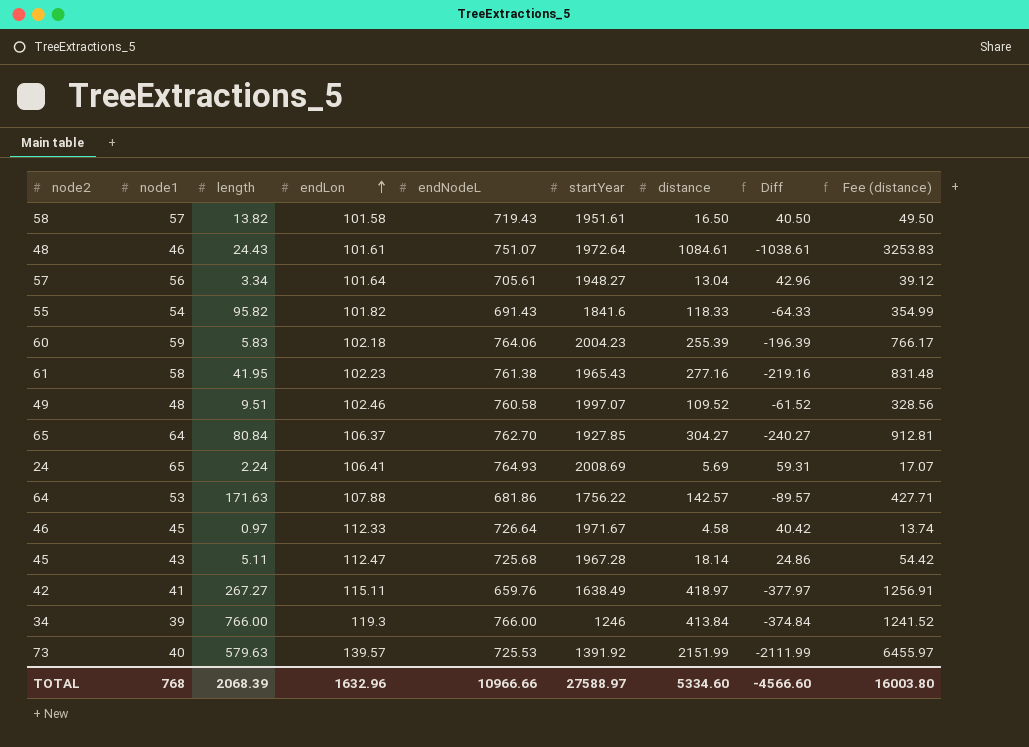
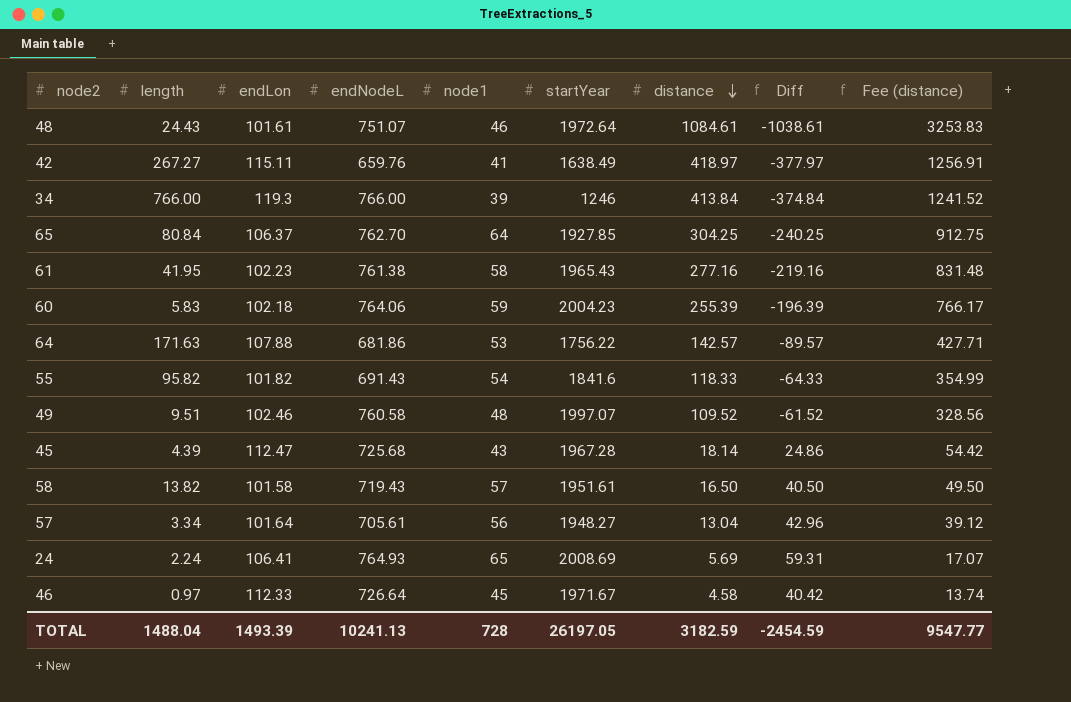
row order: endLon ascending -> distance descending
column node1 | position: 2 -> 5
row 73: 40 | 579.63 | 139.57 | 725.53 | 1391.92 | 2151.99 | -2111.99 | 6455.97 -> none
65 | distance: 304.27 -> 304.25
65 | Diff: -240.27 -> -240.25
65 | Fee (distance): 912.81 -> 912.75
45 | length: 5.11 -> 4.39
TOTAL | length: 2068.39 -> 1488.04
TOTAL | endLon: 1632.96 -> 1493.39
TOTAL | endNodeL: 10966.66 -> 10241.13
TOTAL | node1: 768 -> 728
TOTAL | startYear: 27588.97 -> 26197.05
TOTAL | distance: 5334.60 -> 3182.59
TOTAL | Diff: -4566.60 -> -2454.59
TOTAL | Fee (distance): 16003.80 -> 9547.77

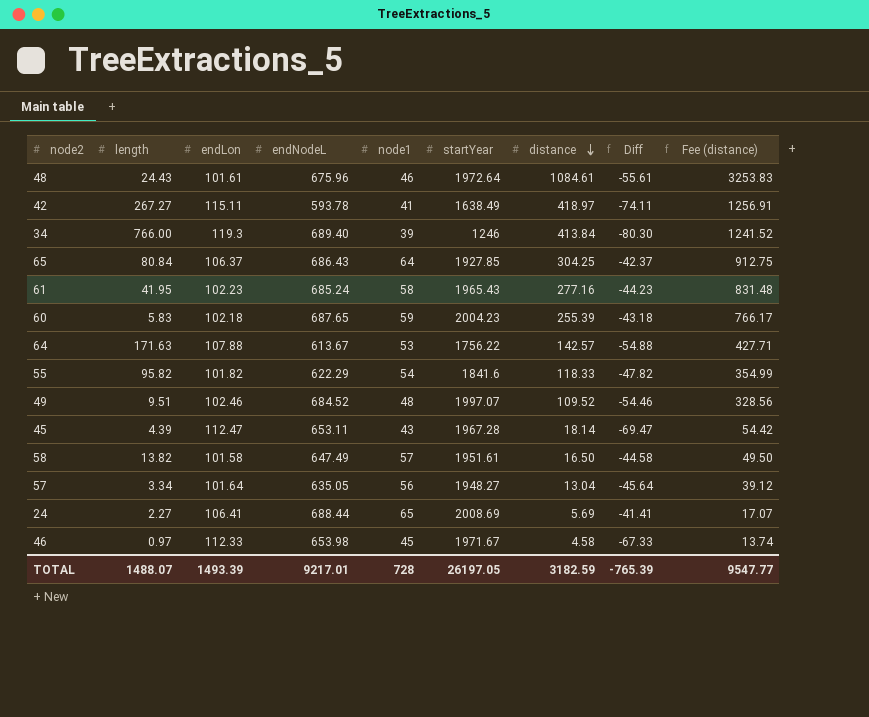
column Diff | formula: [node1] - [distance] -> [node1] - [endLon]
48 | endNodeL: 751.07 -> 675.96
42 | endNodeL: 659.76 -> 593.78
34 | endNodeL: 766.00 -> 689.40
65 | endNodeL: 762.70 -> 686.43
61 | endNodeL: 761.38 -> 685.24
60 | endNodeL: 764.06 -> 687.65
64 | endNodeL: 681.86 -> 613.67
55 | endNodeL: 691.43 -> 622.29
49 | endNodeL: 760.58 -> 684.52
45 | endNodeL: 725.68 -> 653.11
58 | endNodeL: 719.43 -> 647.49
57 | endNodeL: 705.61 -> 635.05
24 | length: 2.24 -> 2.27
24 | endNodeL: 764.93 -> 688.44
46 | endNodeL: 726.64 -> 653.98
TOTAL | length: 1488.04 -> 1488.07
TOTAL | endNodeL: 10241.13 -> 9217.01
TOTAL | Diff: -2454.59 -> -765.39

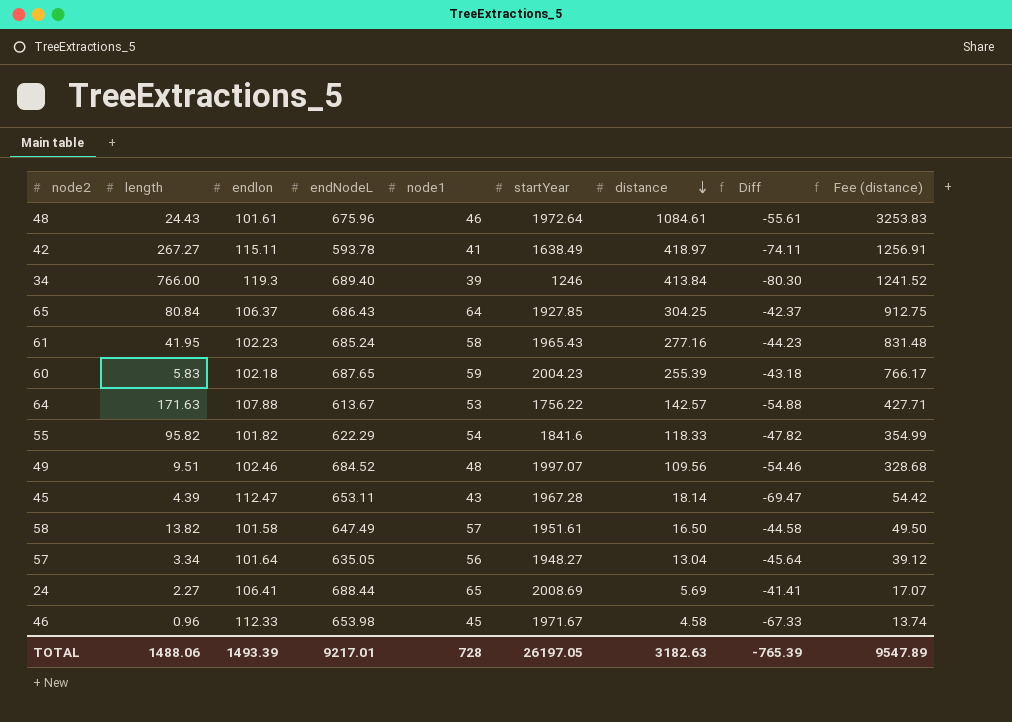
column name: endLon -> endlon
49 | distance: 109.52 -> 109.56
49 | Fee (distance): 328.56 -> 328.68
46 | length: 0.97 -> 0.96
TOTAL | length: 1488.07 -> 1488.06
TOTAL | distance: 3182.59 -> 3182.63
TOTAL | Fee (distance): 9547.77 -> 9547.89

